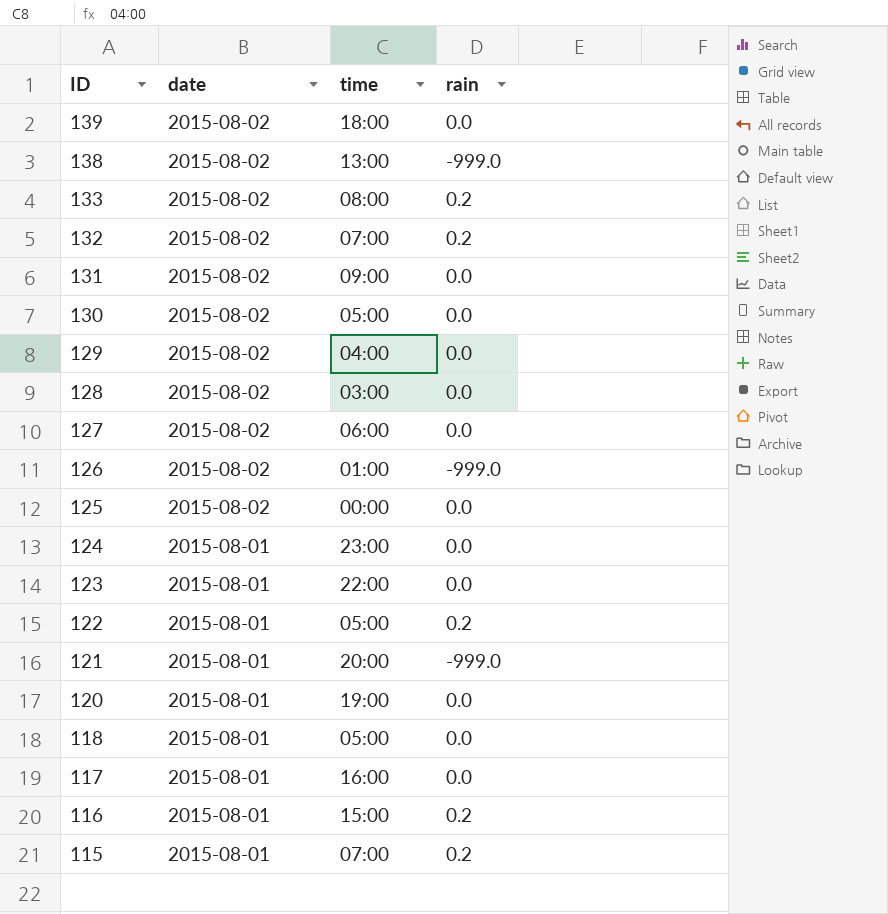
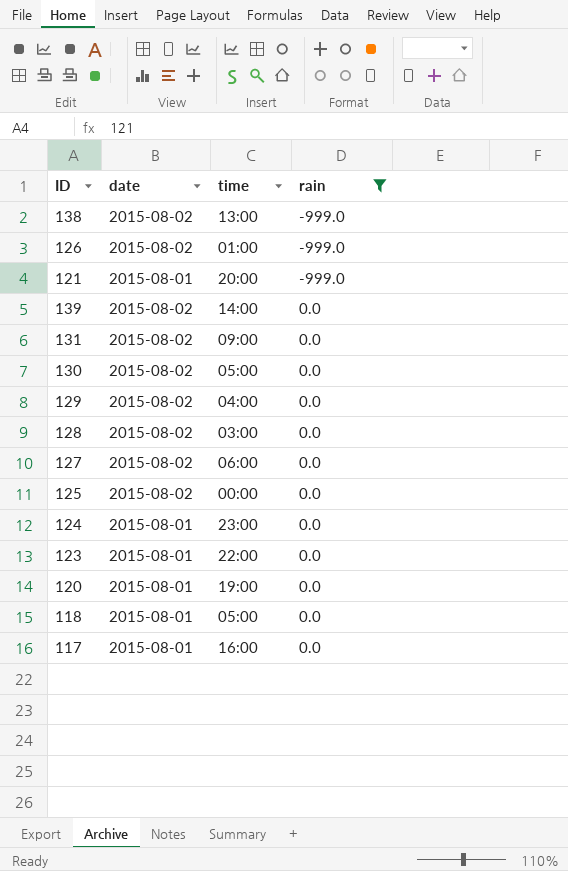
filter: none -> rain != 0.2
row order: ID descending -> rain ascending
139 | time: 18:00 -> 14:00

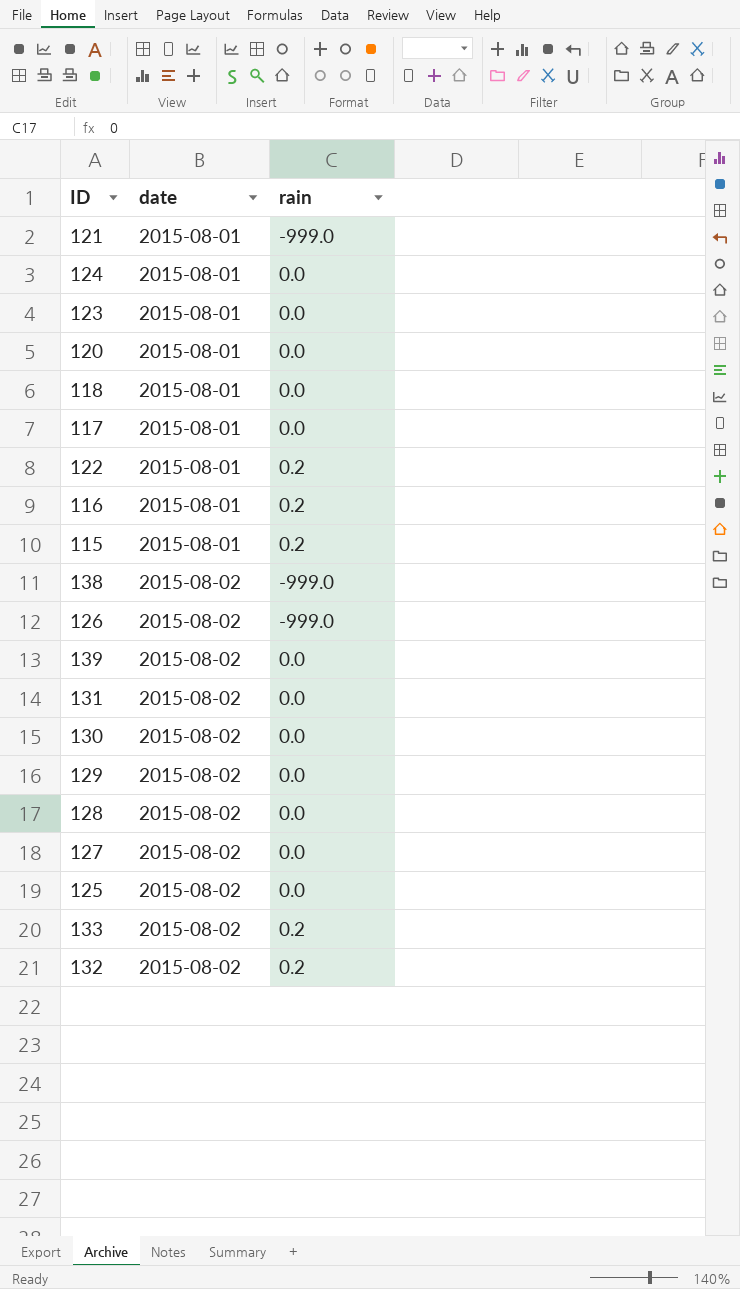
filter: rain != 0.2 -> none
row order: rain ascending -> date ascending
column time | position: 3 -> none

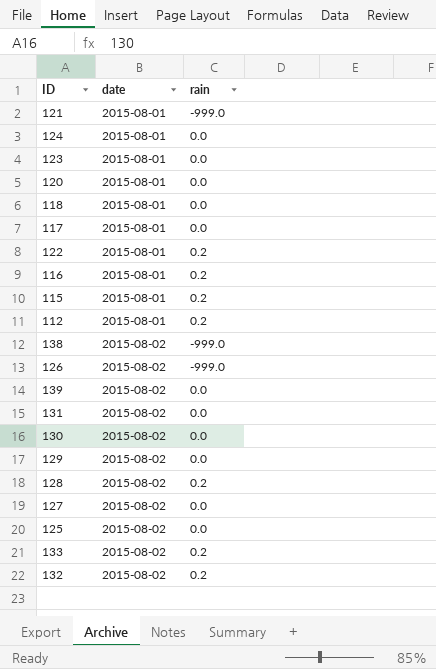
row 112: none -> 2015-08-01 | 0.2
128 | rain: 0.0 -> 0.2

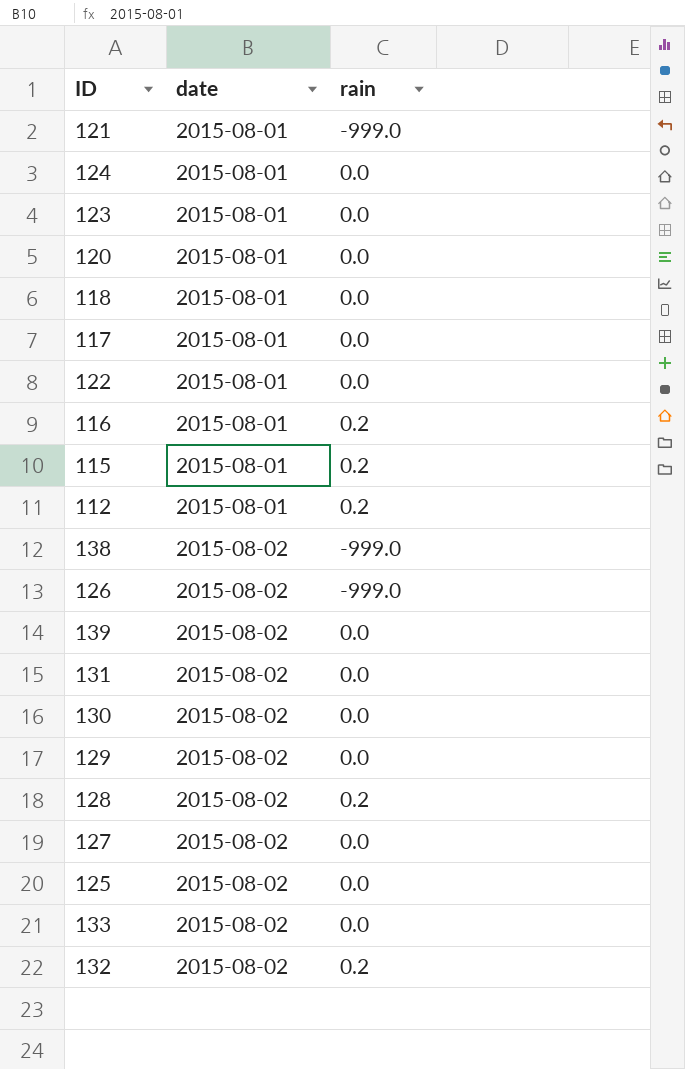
122 | rain: 0.2 -> 0.0
133 | rain: 0.2 -> 0.0

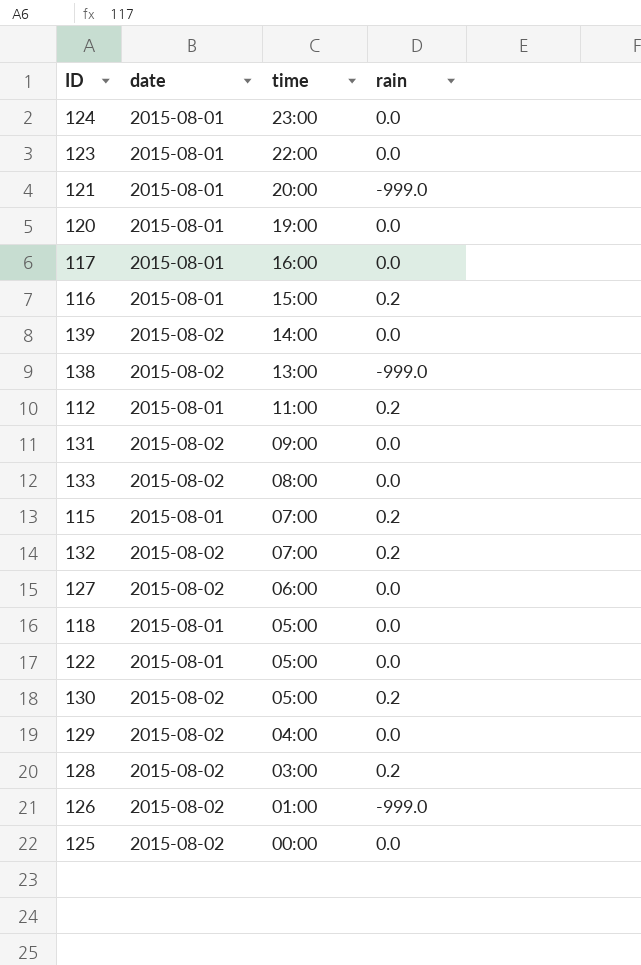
row order: date ascending -> time descending
column time | position: none -> 3
130 | rain: 0.0 -> 0.2

